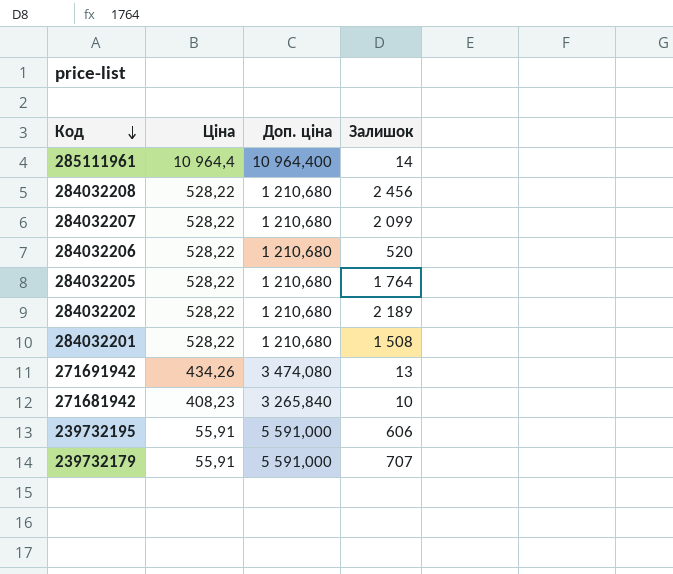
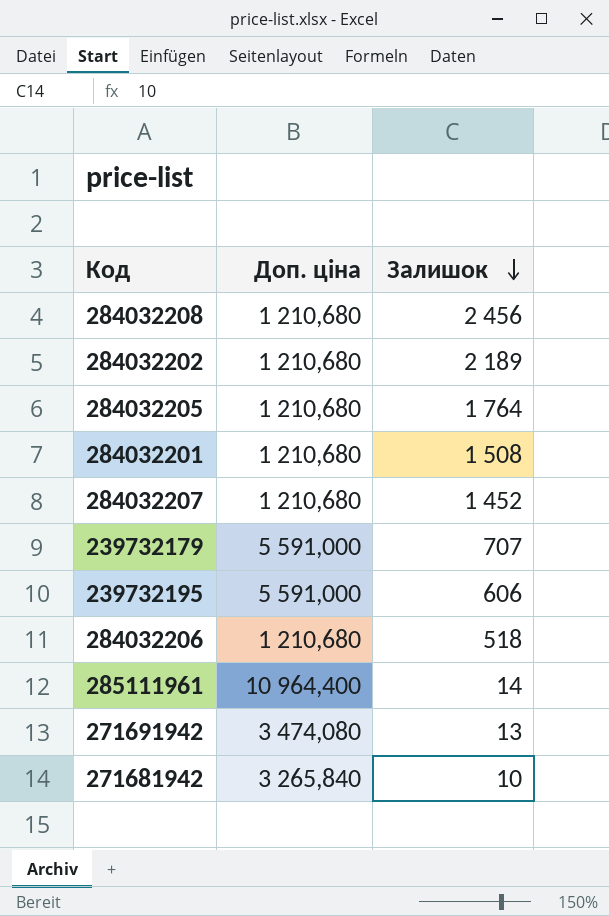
row order: Код descending -> Залишок descending
column Ціна | position: 2 -> none
284032207 | Залишок: 2 099 -> 1 452
284032206 | Залишок: 520 -> 518

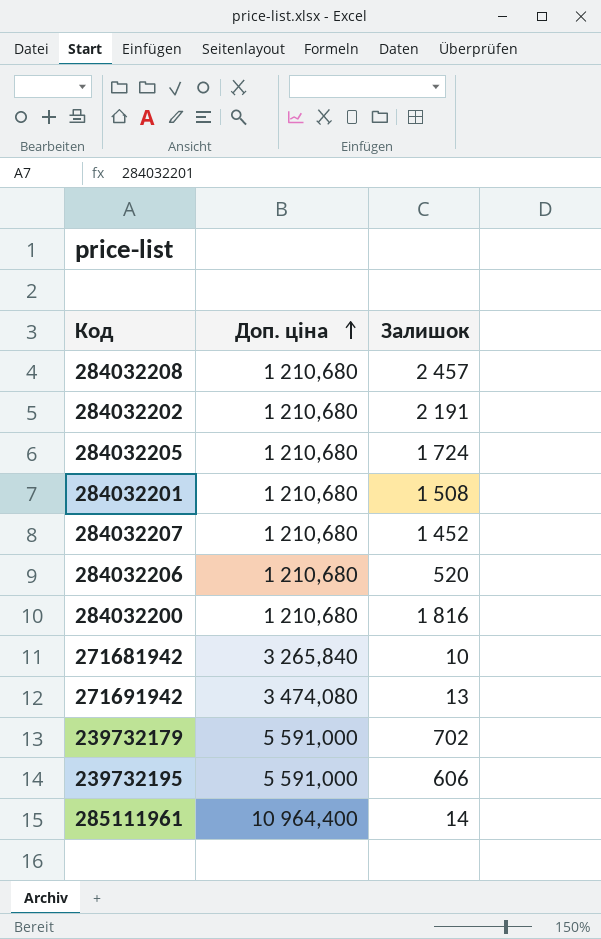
row order: Залишок descending -> Доп. ціна ascending
284032208 | Залишок: 2 456 -> 2 457
284032202 | Залишок: 2 189 -> 2 191
284032205 | Залишок: 1 764 -> 1 724
284032206 | Залишок: 518 -> 520
row 284032200: none -> 1 210,680 | 1 816
239732179 | Залишок: 707 -> 702

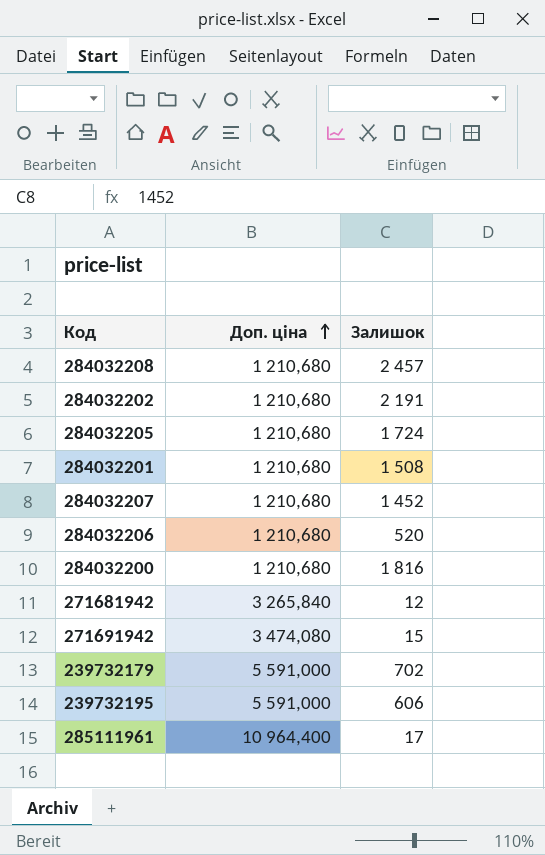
271681942 | Залишок: 10 -> 12
271691942 | Залишок: 13 -> 15
285111961 | Залишок: 14 -> 17

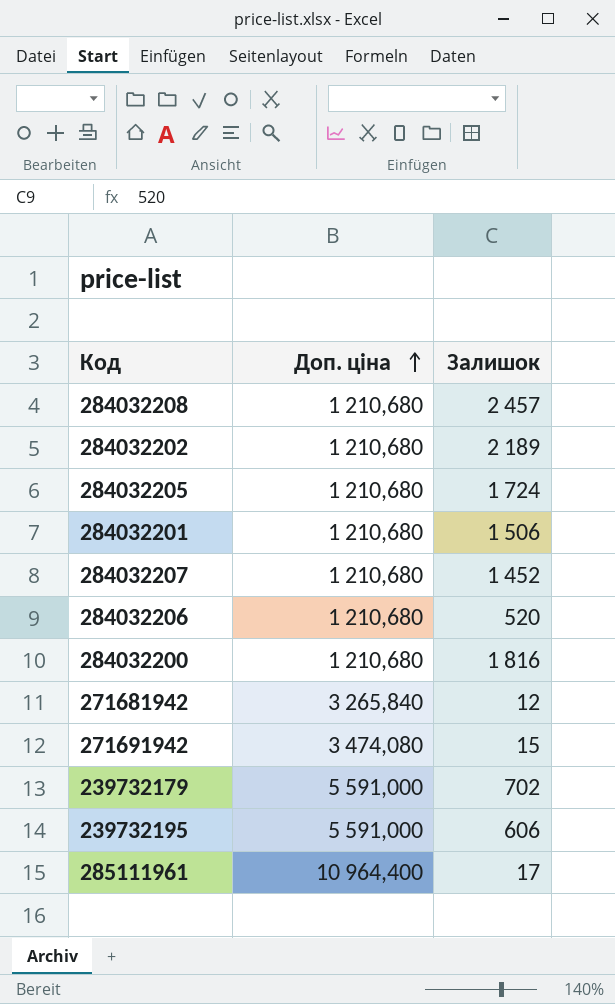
284032202 | Залишок: 2 191 -> 2 189
284032201 | Залишок: 1 508 -> 1 506

